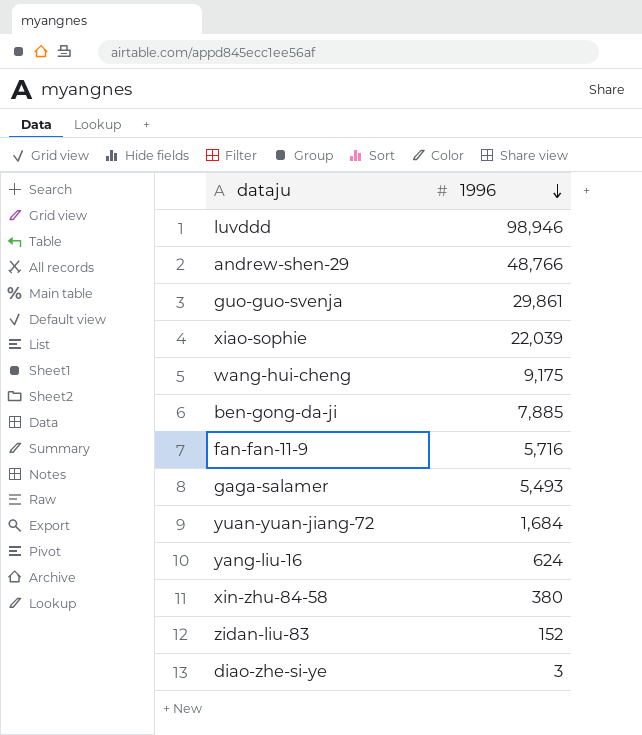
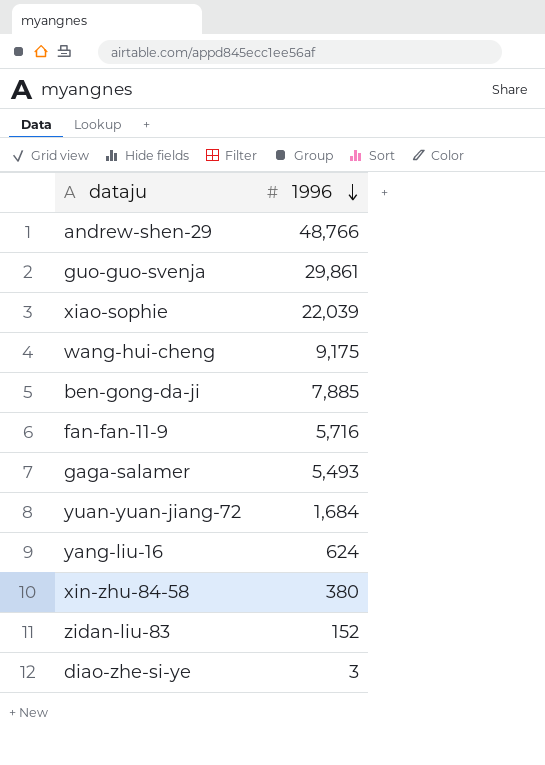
row luvddd: 98,946 -> none

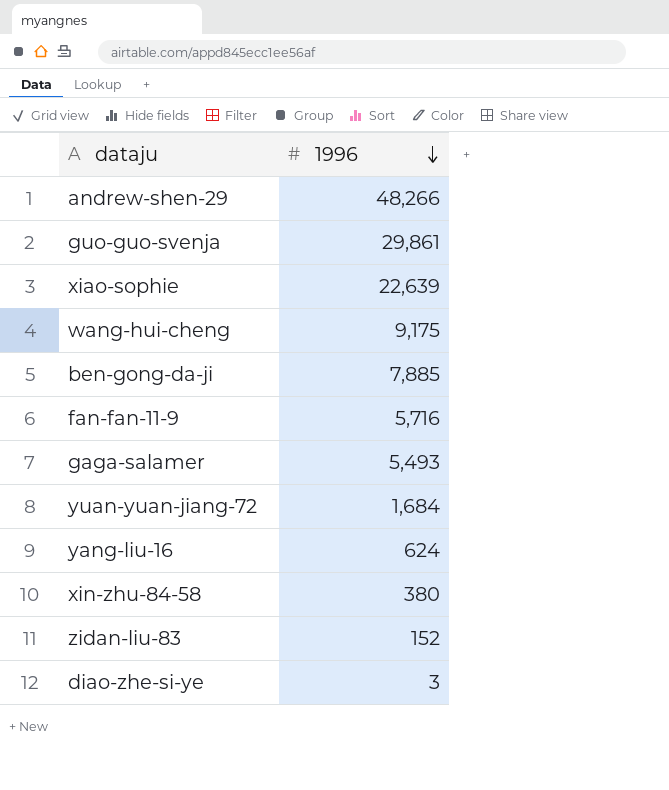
andrew-shen-29 | 1996: 48,766 -> 48,266
xiao-sophie | 1996: 22,039 -> 22,639

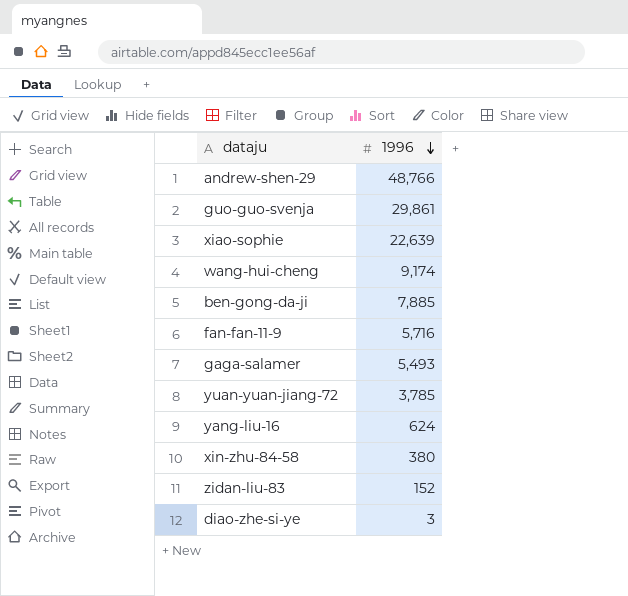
andrew-shen-29 | 1996: 48,266 -> 48,766
wang-hui-cheng | 1996: 9,175 -> 9,174
yuan-yuan-jiang-72 | 1996: 1,684 -> 3,785

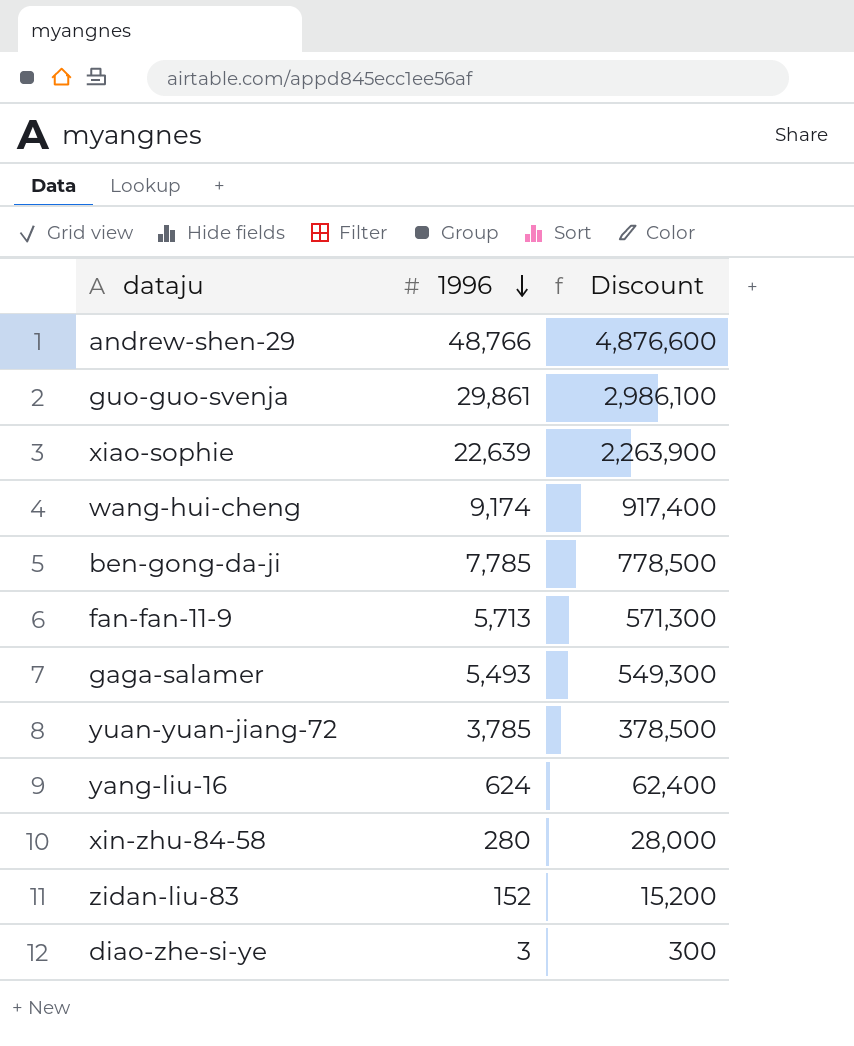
column Discount | formula: none -> [1996] * 100
ben-gong-da-ji | 1996: 7,885 -> 7,785
fan-fan-11-9 | 1996: 5,716 -> 5,713
xin-zhu-84-58 | 1996: 380 -> 280

